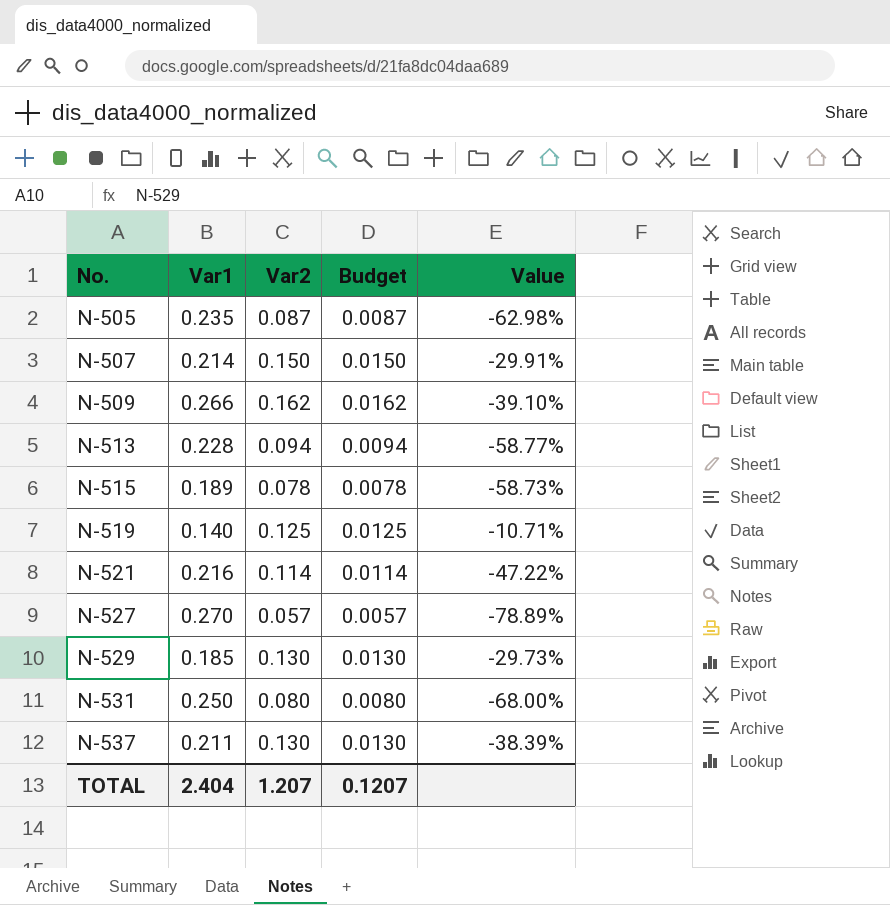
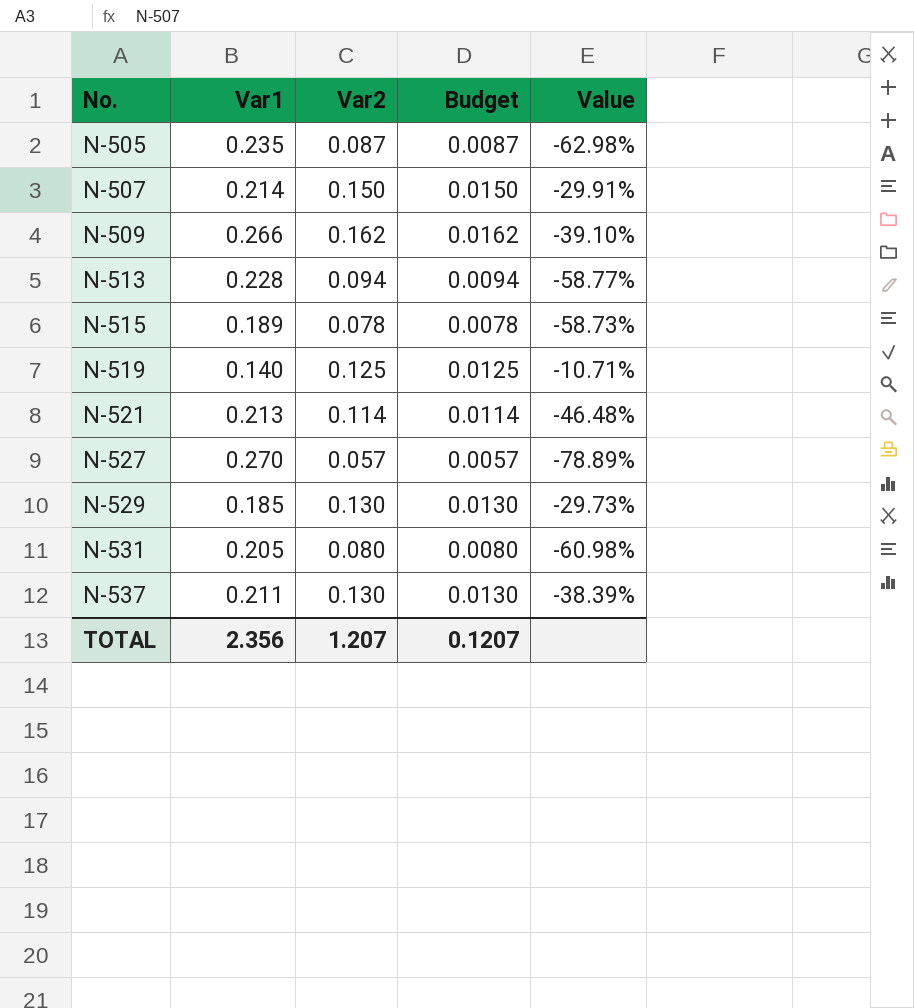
N-521 | Var1: 0.216 -> 0.213
N-521 | Value: -47.22% -> -46.48%
N-531 | Var1: 0.250 -> 0.205
N-531 | Value: -68.00% -> -60.98%
TOTAL | Var1: 2.404 -> 2.356

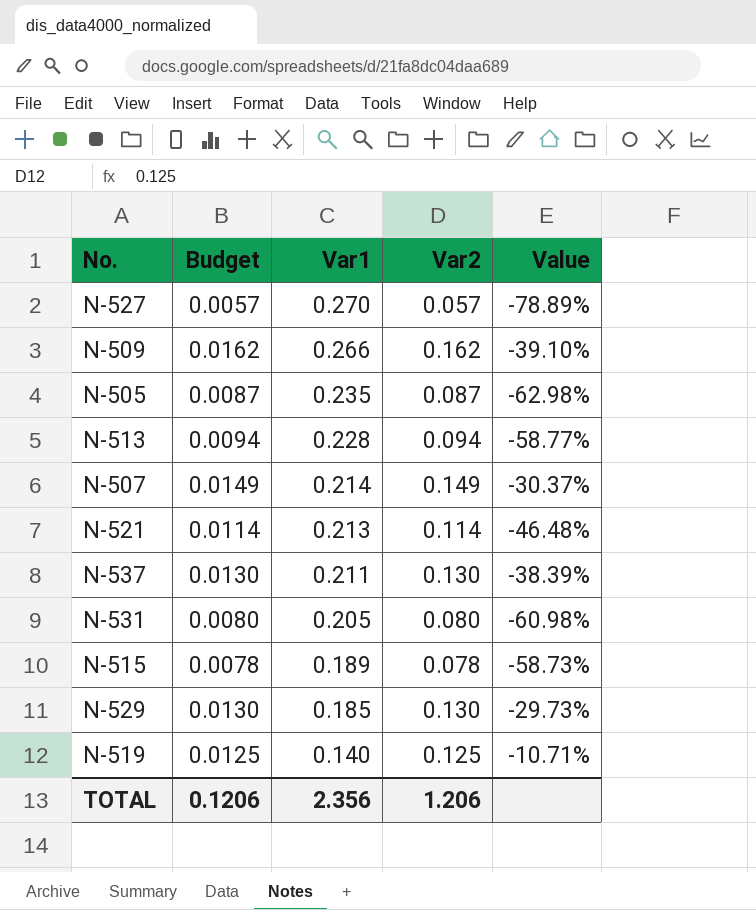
row order: No. ascending -> Var1 descending
column Budget | position: 4 -> 2
N-507 | Budget: 0.0150 -> 0.0149
N-507 | Var2: 0.150 -> 0.149
N-507 | Value: -29.91% -> -30.37%
TOTAL | Budget: 0.1207 -> 0.1206
TOTAL | Var2: 1.207 -> 1.206

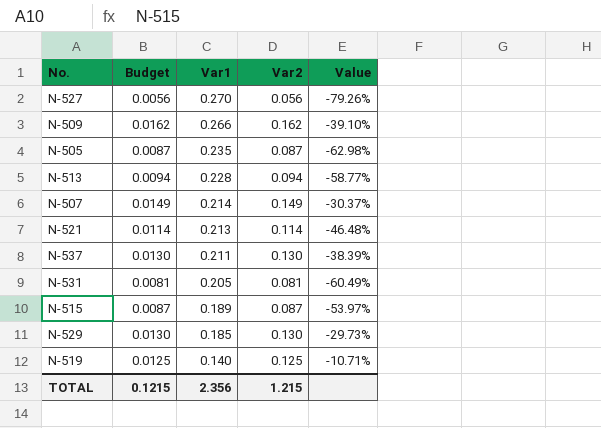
N-527 | Budget: 0.0057 -> 0.0056
N-527 | Var2: 0.057 -> 0.056
N-527 | Value: -78.89% -> -79.26%
N-531 | Budget: 0.0080 -> 0.0081
N-531 | Var2: 0.080 -> 0.081
N-531 | Value: -60.98% -> -60.49%
N-515 | Budget: 0.0078 -> 0.0087
N-515 | Var2: 0.078 -> 0.087
N-515 | Value: -58.73% -> -53.97%
TOTAL | Budget: 0.1206 -> 0.1215
TOTAL | Var2: 1.206 -> 1.215

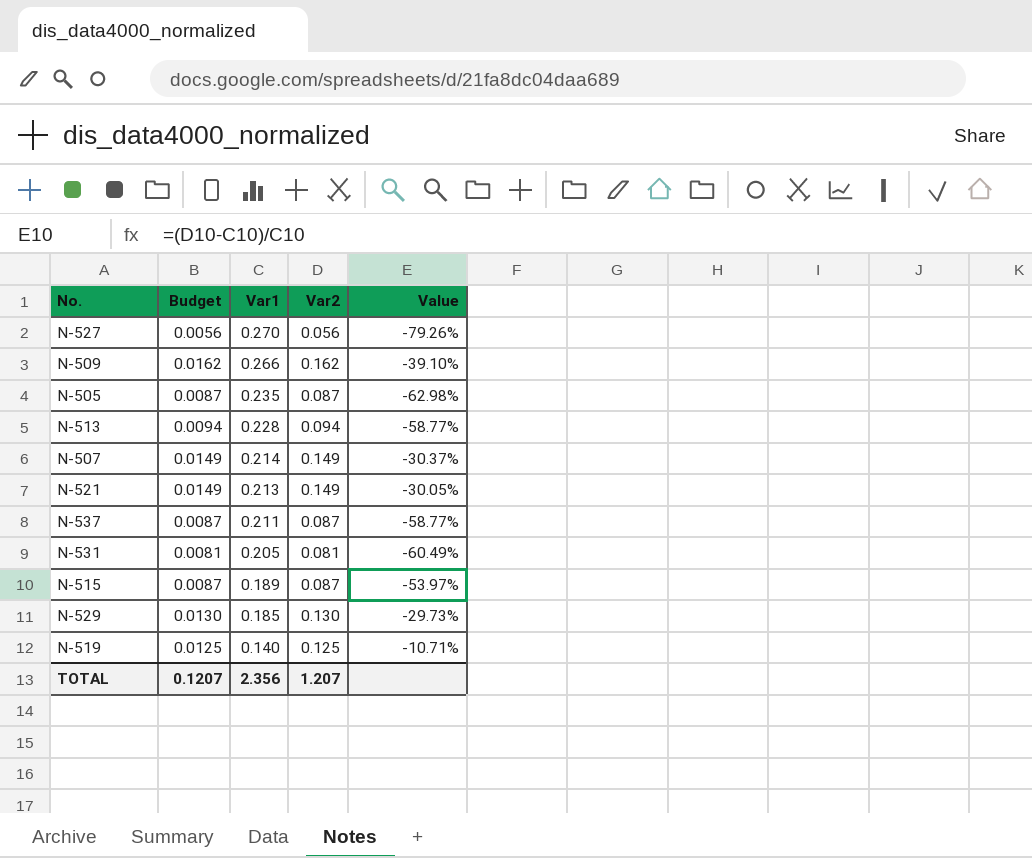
N-521 | Budget: 0.0114 -> 0.0149
N-521 | Var2: 0.114 -> 0.149
N-521 | Value: -46.48% -> -30.05%
N-537 | Budget: 0.0130 -> 0.0087
N-537 | Var2: 0.130 -> 0.087
N-537 | Value: -38.39% -> -58.77%
TOTAL | Budget: 0.1215 -> 0.1207
TOTAL | Var2: 1.215 -> 1.207

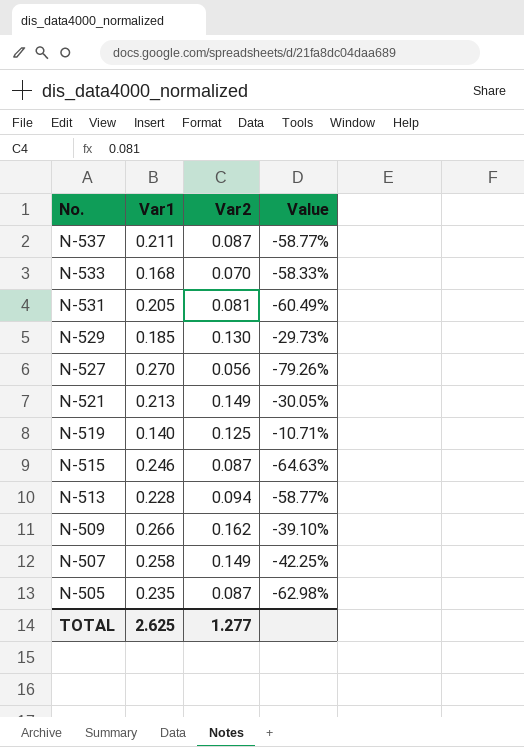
row order: Var1 descending -> No. descending
column Budget | formula: [Var2] * 0.1 -> none
row N-533: none -> 0.168 | 0.070 | -58.33%
N-515 | Var1: 0.189 -> 0.246
N-515 | Value: -53.97% -> -64.63%
N-507 | Var1: 0.214 -> 0.258
N-507 | Value: -30.37% -> -42.25%
TOTAL | Var1: 2.356 -> 2.625
TOTAL | Var2: 1.207 -> 1.277

